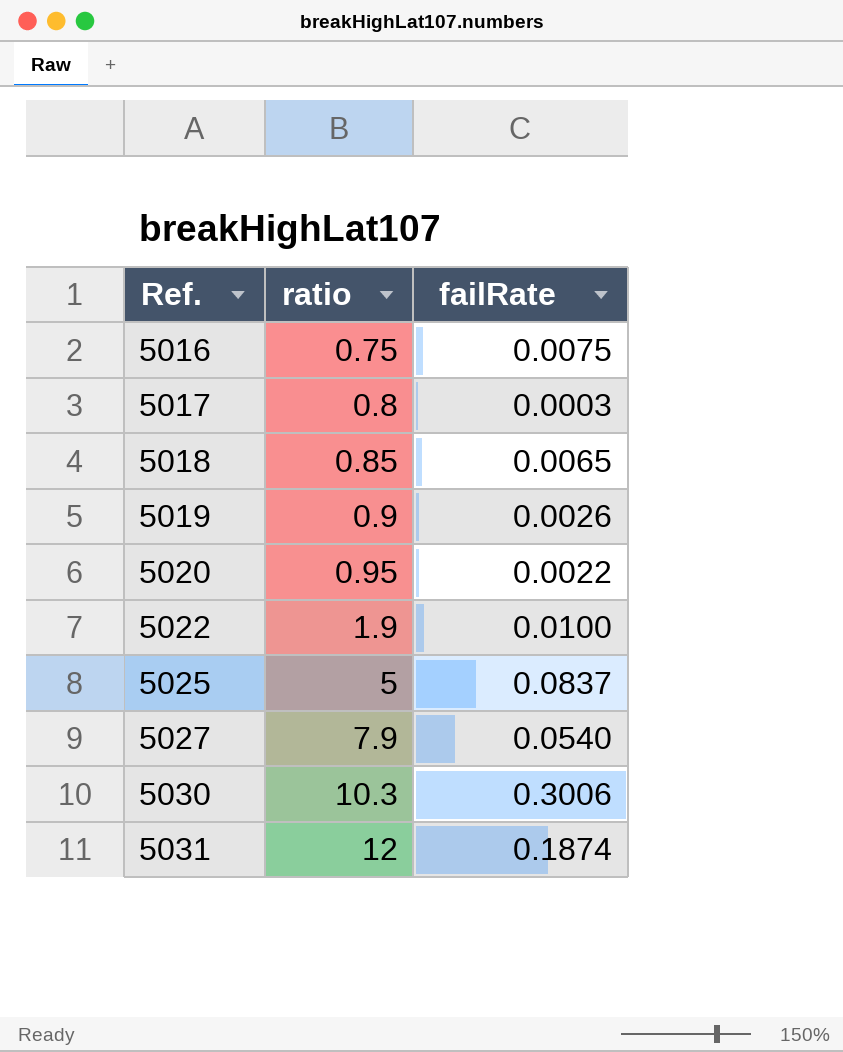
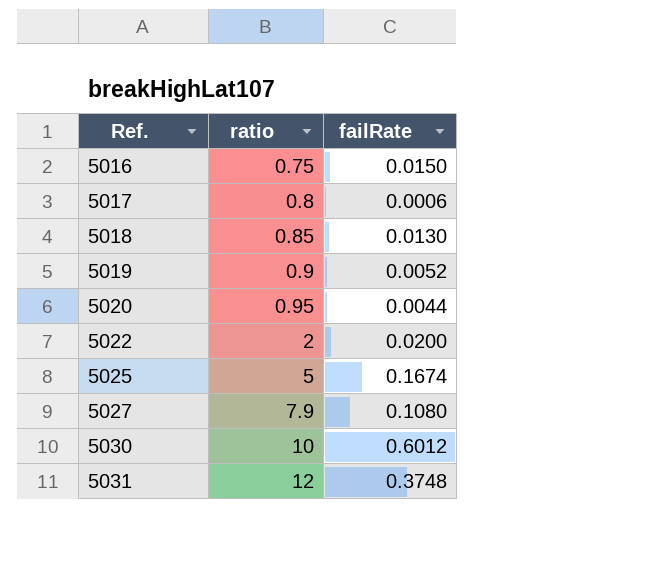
5016 | failRate: 0.0075 -> 0.0150
5017 | failRate: 0.0003 -> 0.0006
5018 | failRate: 0.0065 -> 0.0130
5019 | failRate: 0.0026 -> 0.0052
5020 | failRate: 0.0022 -> 0.0044
5022 | ratio: 1.9 -> 2
5022 | failRate: 0.0100 -> 0.0200
5025 | failRate: 0.0837 -> 0.1674
5027 | failRate: 0.0540 -> 0.1080
5030 | ratio: 10.3 -> 10
5030 | failRate: 0.3006 -> 0.6012
5031 | failRate: 0.1874 -> 0.3748

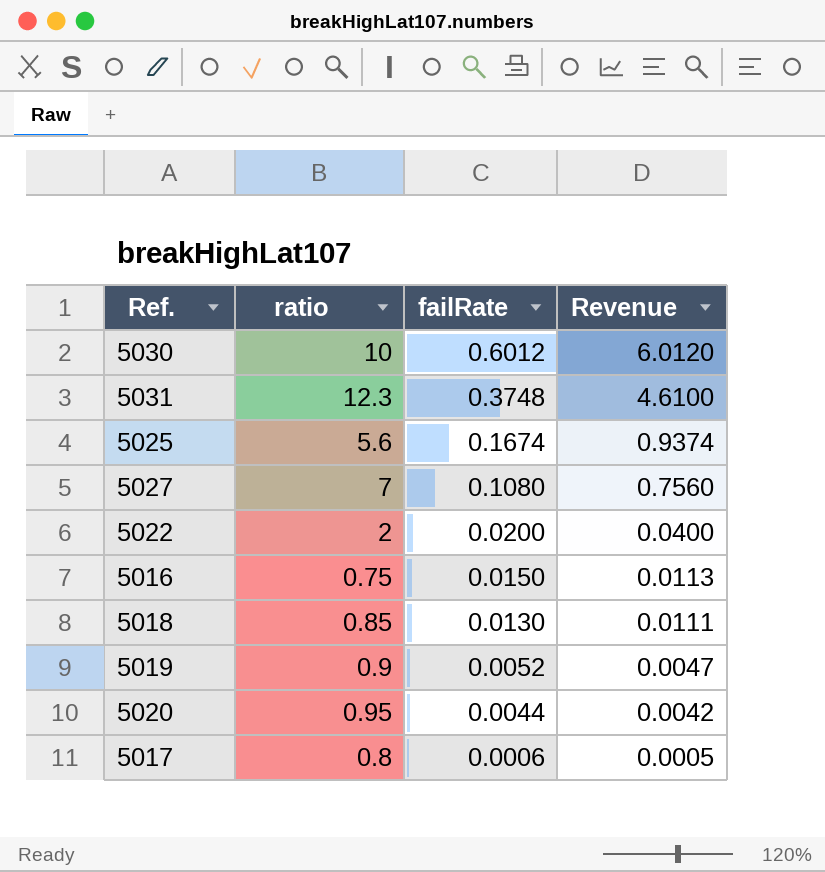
row order: Ref. ascending -> failRate descending
column Revenue | formula: none -> [ratio] * [failRate]
5031 | ratio: 12 -> 12.3
5025 | ratio: 5 -> 5.6
5027 | ratio: 7.9 -> 7

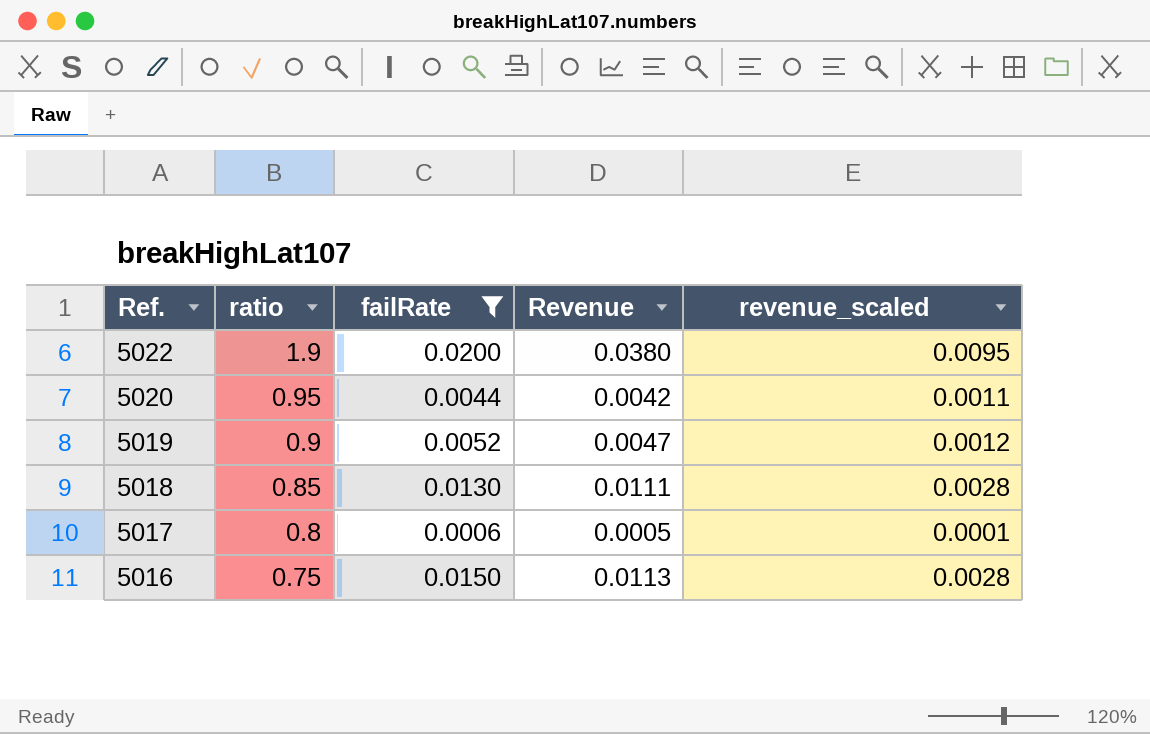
filter: none -> failRate <= 0.0200
row order: failRate descending -> Ref. descending
column revenue_scaled | formula: none -> [Revenue] * 0.25
5022 | ratio: 2 -> 1.9
5022 | Revenue: 0.0400 -> 0.0380

